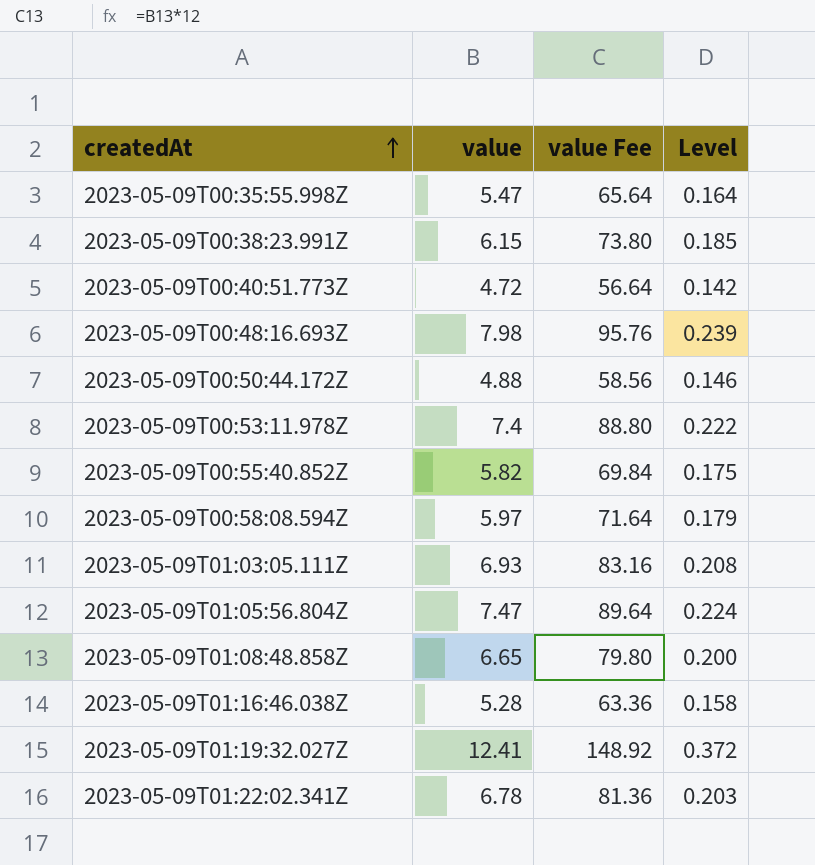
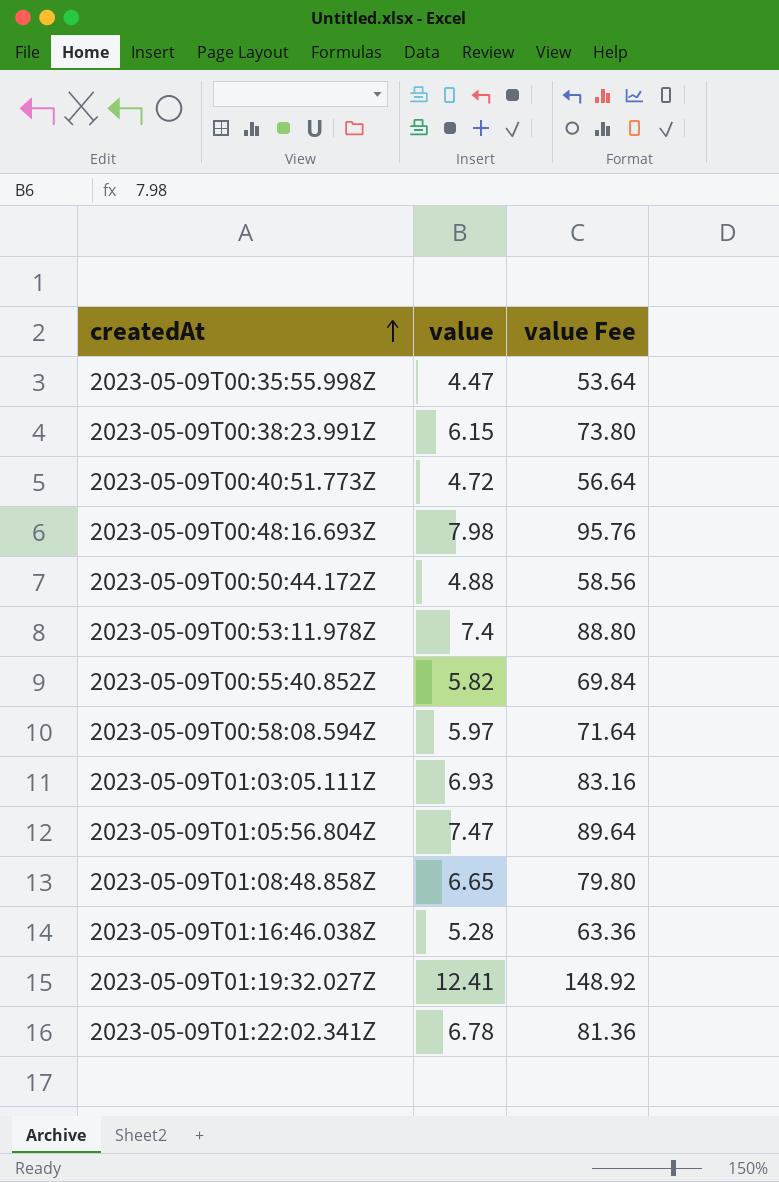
column Level | formula: [value] * 0.03 -> none
2023-05-09T00:35:55.998Z | value: 5.47 -> 4.47
2023-05-09T00:35:55.998Z | value Fee: 65.64 -> 53.64

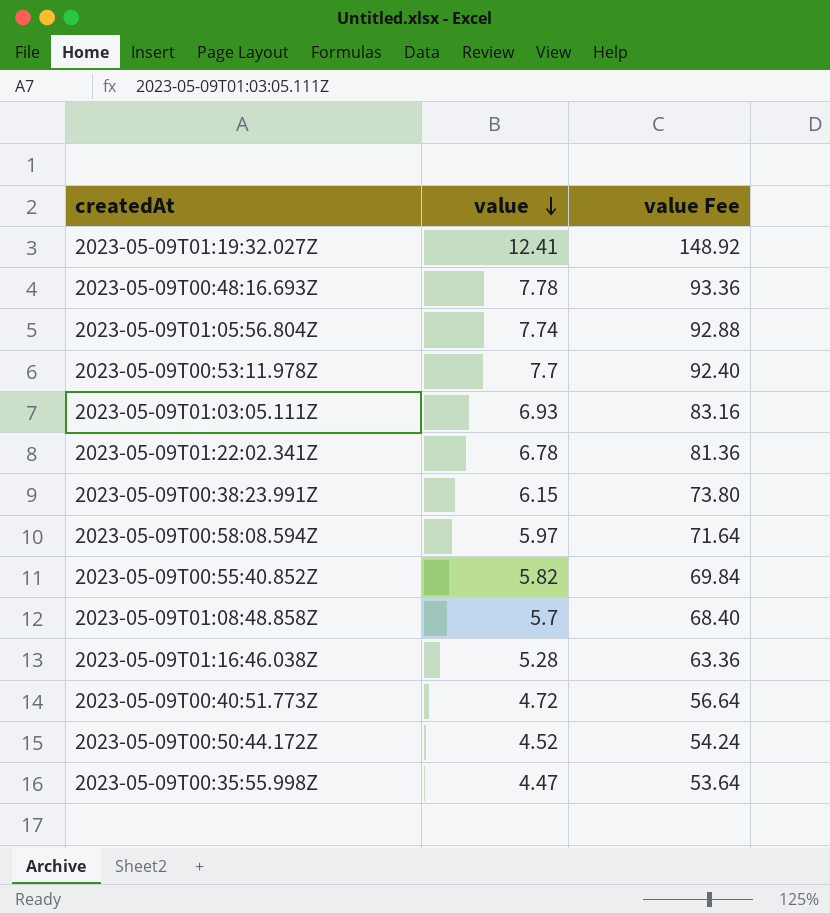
row order: createdAt ascending -> value descending
2023-05-09T00:48:16.693Z | value: 7.98 -> 7.78
2023-05-09T00:48:16.693Z | value Fee: 95.76 -> 93.36
2023-05-09T01:05:56.804Z | value: 7.47 -> 7.74
2023-05-09T01:05:56.804Z | value Fee: 89.64 -> 92.88
2023-05-09T00:53:11.978Z | value: 7.4 -> 7.7
2023-05-09T00:53:11.978Z | value Fee: 88.80 -> 92.40
2023-05-09T01:08:48.858Z | value: 6.65 -> 5.7
2023-05-09T01:08:48.858Z | value Fee: 79.80 -> 68.40
2023-05-09T00:50:44.172Z | value: 4.88 -> 4.52
2023-05-09T00:50:44.172Z | value Fee: 58.56 -> 54.24

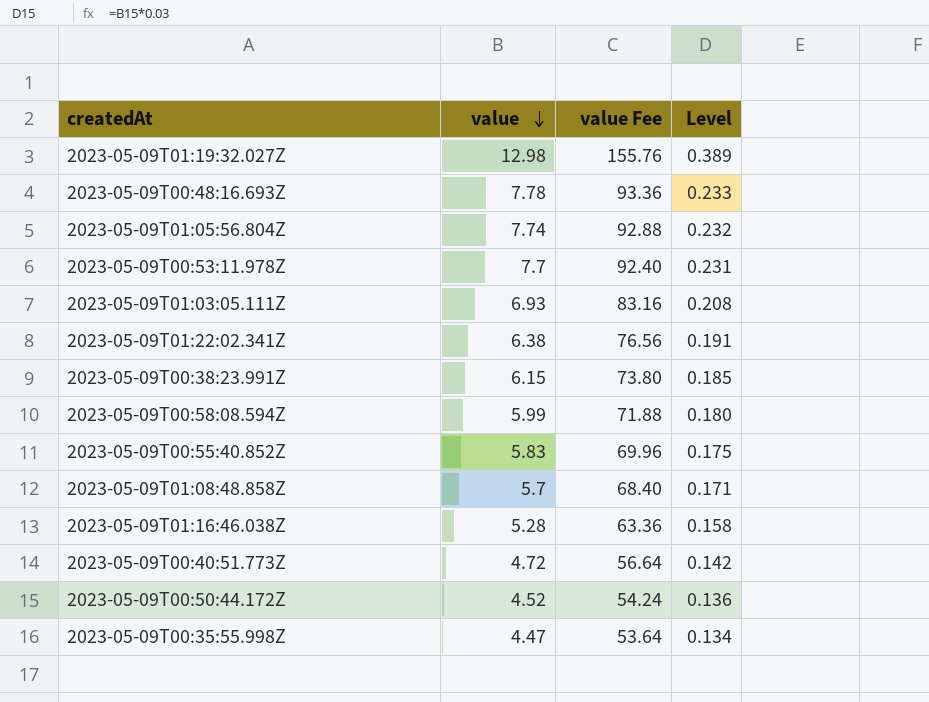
column Level | formula: none -> [value] * 0.03
2023-05-09T01:19:32.027Z | value: 12.41 -> 12.98
2023-05-09T01:19:32.027Z | value Fee: 148.92 -> 155.76
2023-05-09T01:22:02.341Z | value: 6.78 -> 6.38
2023-05-09T01:22:02.341Z | value Fee: 81.36 -> 76.56
2023-05-09T00:58:08.594Z | value: 5.97 -> 5.99
2023-05-09T00:58:08.594Z | value Fee: 71.64 -> 71.88
2023-05-09T00:55:40.852Z | value: 5.82 -> 5.83
2023-05-09T00:55:40.852Z | value Fee: 69.84 -> 69.96

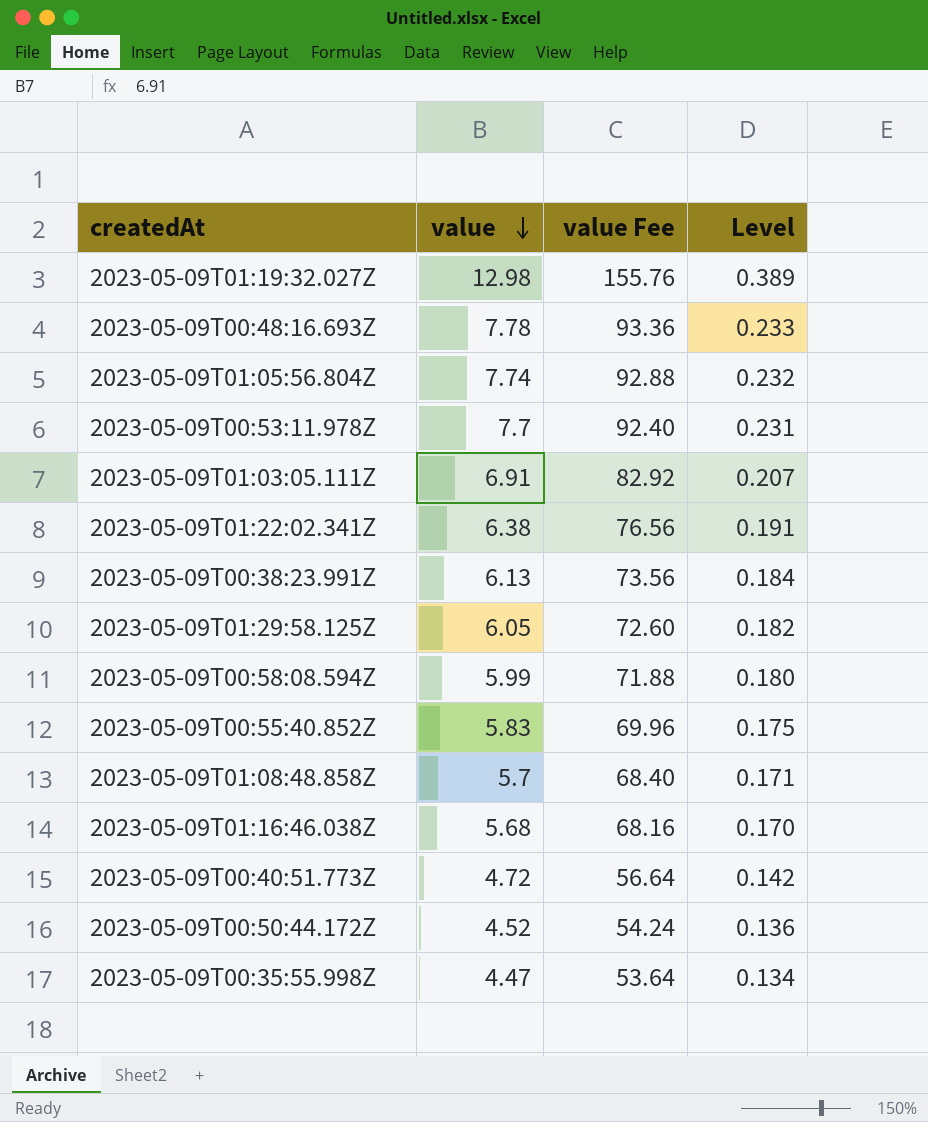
2023-05-09T01:03:05.111Z | value: 6.93 -> 6.91
2023-05-09T01:03:05.111Z | value Fee: 83.16 -> 82.92
2023-05-09T01:03:05.111Z | Level: 0.208 -> 0.207
2023-05-09T00:38:23.991Z | value: 6.15 -> 6.13
2023-05-09T00:38:23.991Z | value Fee: 73.80 -> 73.56
2023-05-09T00:38:23.991Z | Level: 0.185 -> 0.184
row 2023-05-09T01:29:58.125Z: none -> 6.05 | 72.60 | 0.182
2023-05-09T01:16:46.038Z | value: 5.28 -> 5.68
2023-05-09T01:16:46.038Z | value Fee: 63.36 -> 68.16
2023-05-09T01:16:46.038Z | Level: 0.158 -> 0.170

